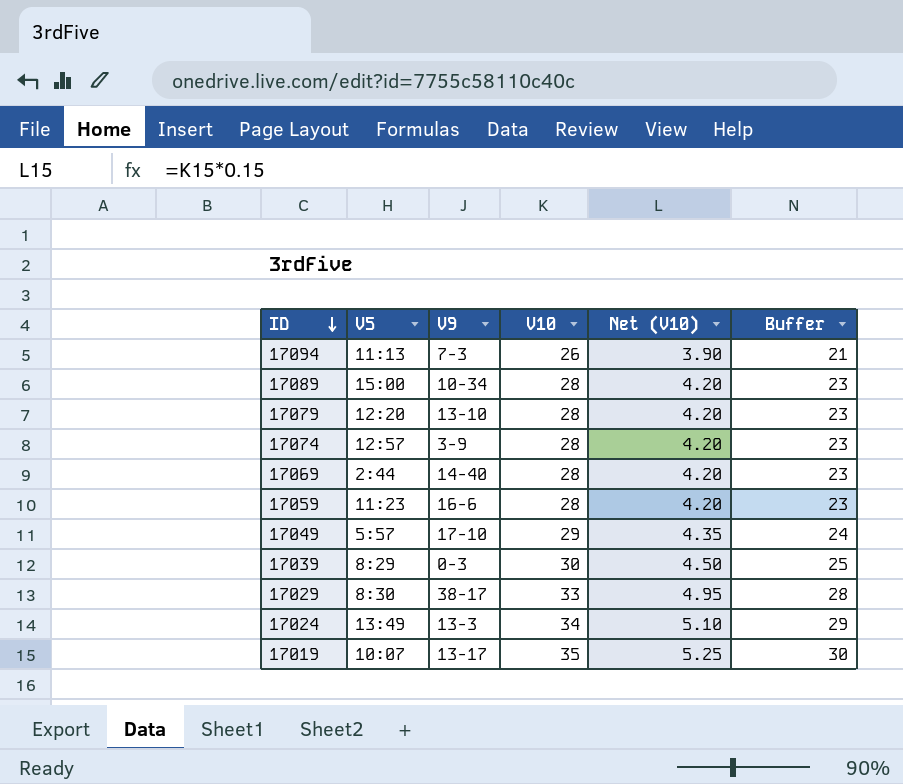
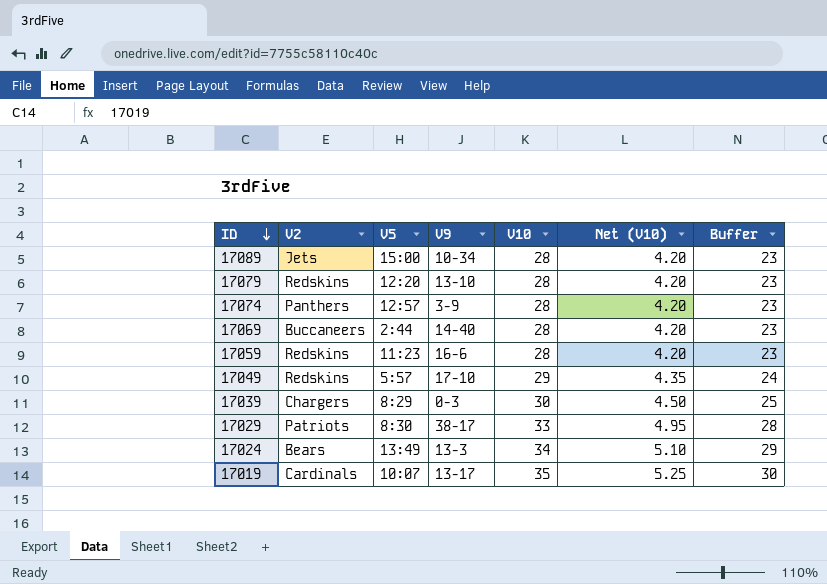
column V2 | position: none -> 2
row 17094: 11:13 | 7-3 | 26 | 3.90 | 21 -> none

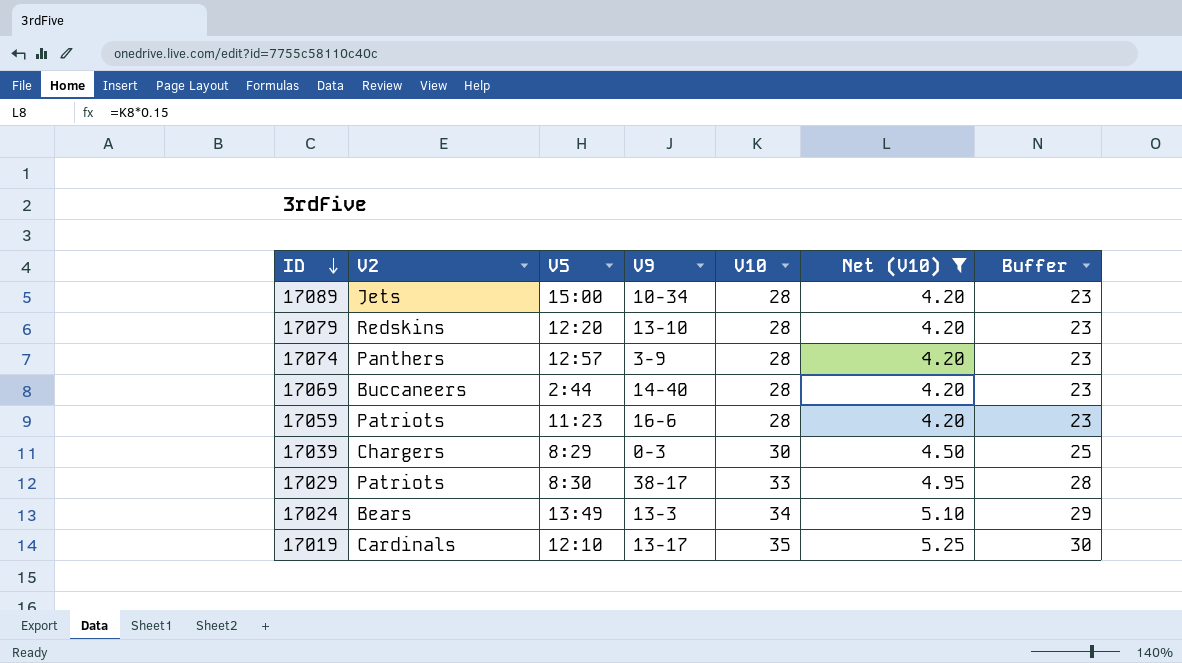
filter: none -> Net (V10) != 4.35
17059 | V2: Redskins -> Patriots
17019 | V5: 10:07 -> 12:10

